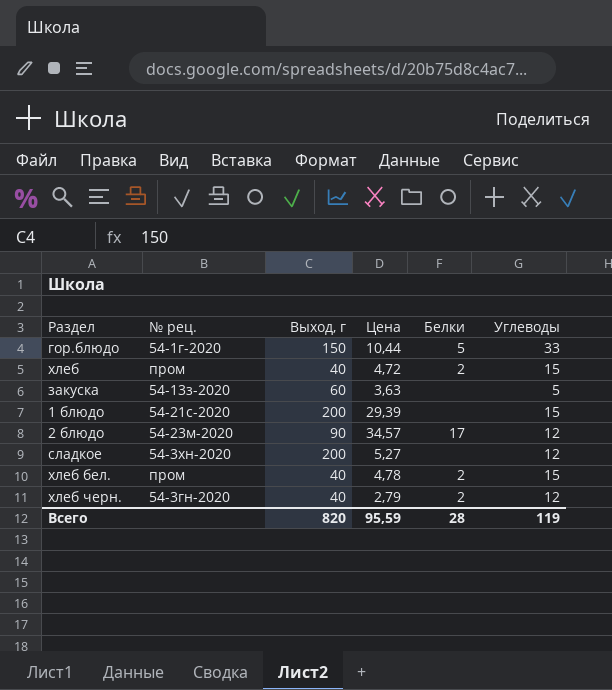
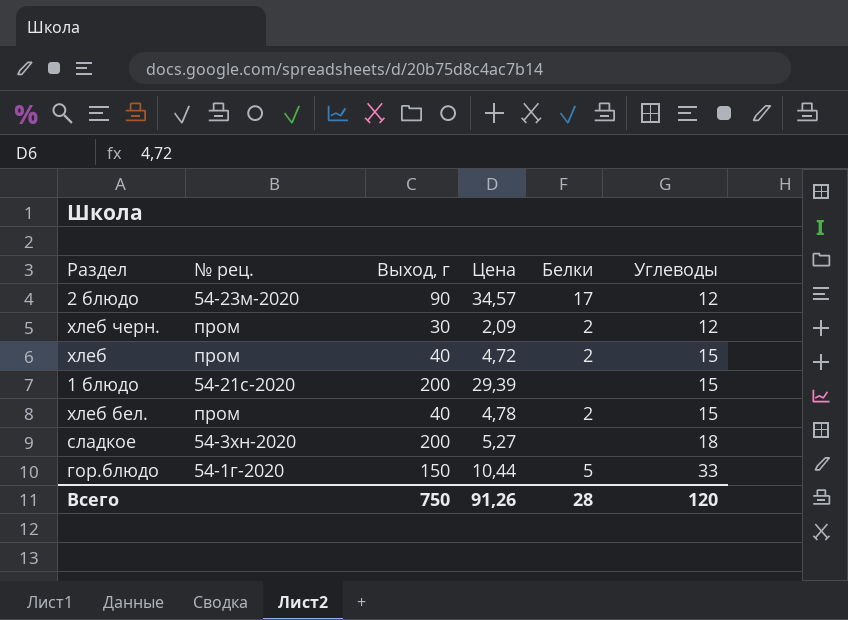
row order: none -> Углеводы ascending
row закуска: 54-13з-2020 | 60 | 3,63 | none | 5 -> none
хлеб черн. | № рец.: 54-3гн-2020 -> пром
хлеб черн. | Выход, г: 40 -> 30
хлеб черн. | Цена: 2,79 -> 2,09
сладкое | Углеводы: 12 -> 18
Всего | Выход, г: 820 -> 750
Всего | Цена: 95,59 -> 91,26
Всего | Углеводы: 119 -> 120

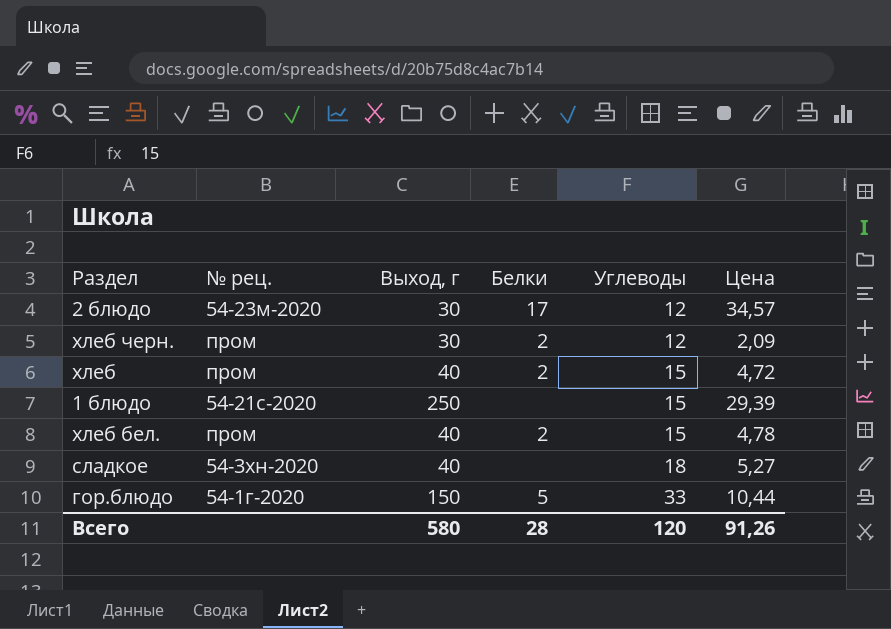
column Цена | position: 4 -> 6
2 блюдо | Выход, г: 90 -> 30
1 блюдо | Выход, г: 200 -> 250
сладкое | Выход, г: 200 -> 40
Всего | Выход, г: 750 -> 580

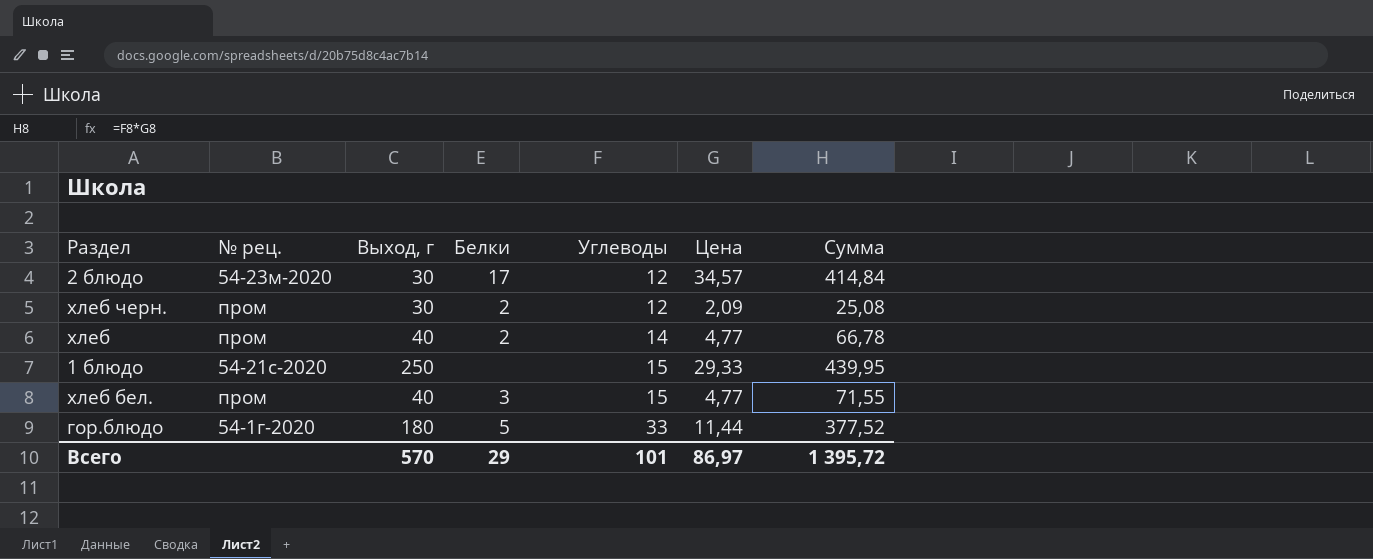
column Сумма | formula: none -> [Углеводы] * [Цена]
row сладкое: 54-3хн-2020 | 40 | none | 18 | 5,27 -> none
хлеб | Углеводы: 15 -> 14
хлеб | Цена: 4,72 -> 4,77
1 блюдо | Цена: 29,39 -> 29,33
хлеб бел. | Белки: 2 -> 3
хлеб бел. | Цена: 4,78 -> 4,77
гор.блюдо | Выход, г: 150 -> 180
гор.блюдо | Цена: 10,44 -> 11,44
Всего | Выход, г: 580 -> 570
Всего | Белки: 28 -> 29
Всего | Углеводы: 120 -> 101
Всего | Цена: 91,26 -> 86,97

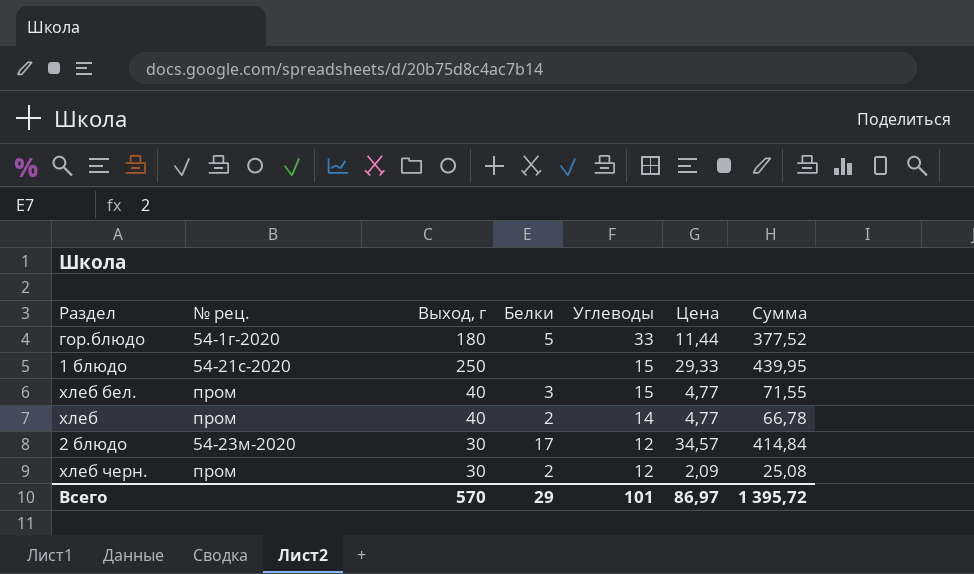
row order: Углеводы ascending -> Углеводы descending

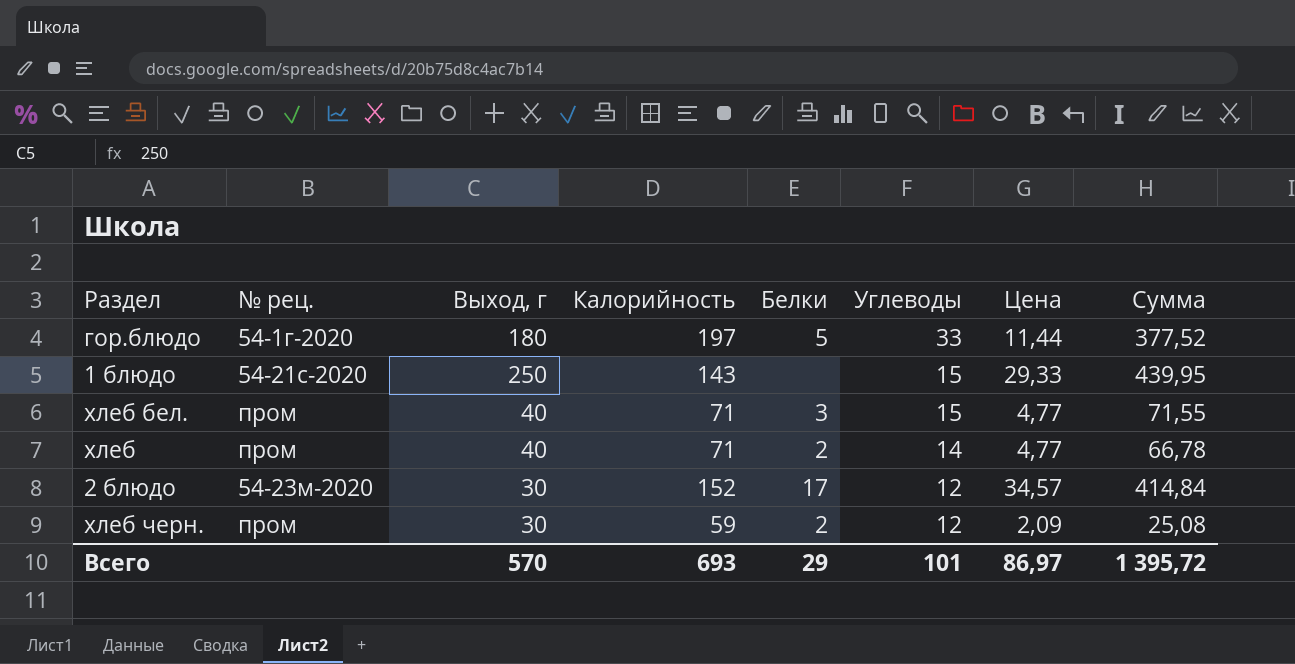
column Калорийность | position: none -> 4

